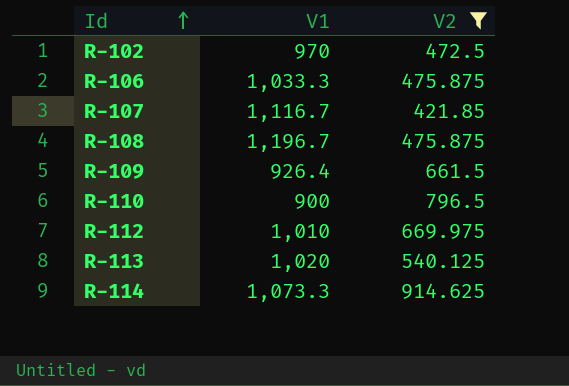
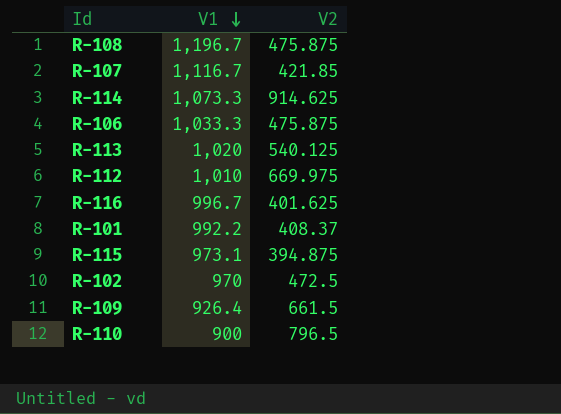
filter: V2 >= 421.85 -> none
row order: Id ascending -> V1 descending

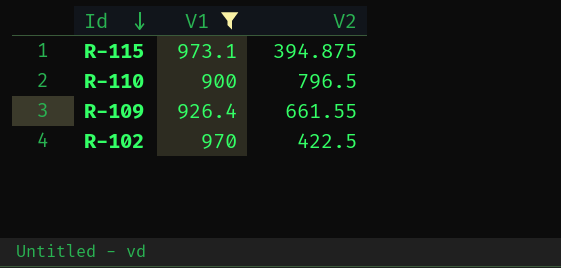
filter: none -> V1 <= 973.1
row order: V1 descending -> Id descending
R-109 | V2: 661.5 -> 661.55
R-102 | V2: 472.5 -> 422.5

